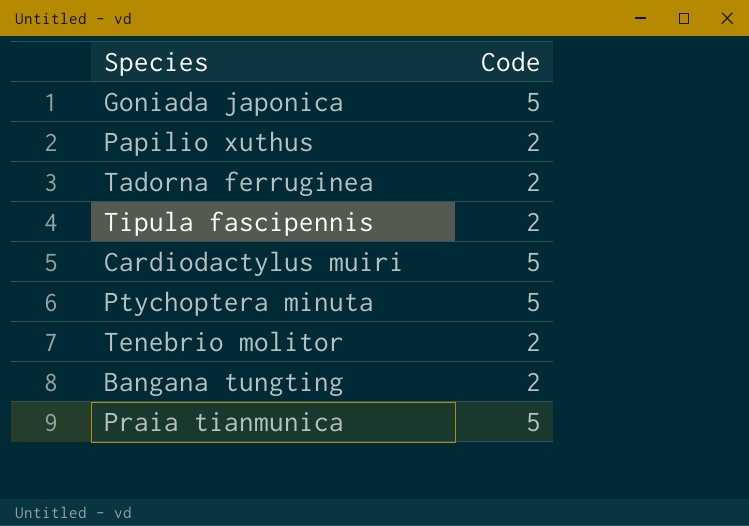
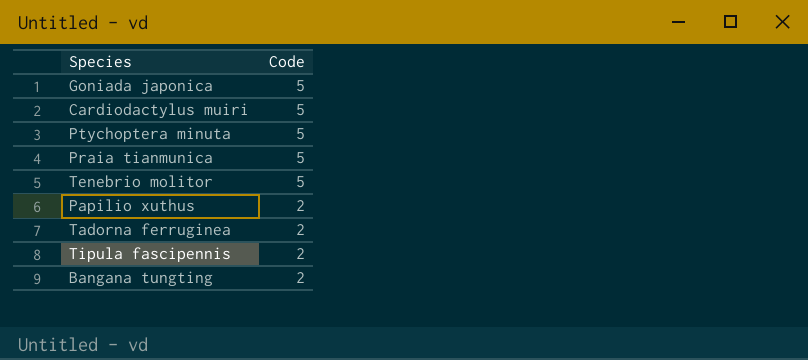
row order: none -> Code descending
Tenebrio molitor | Code: 2 -> 5

